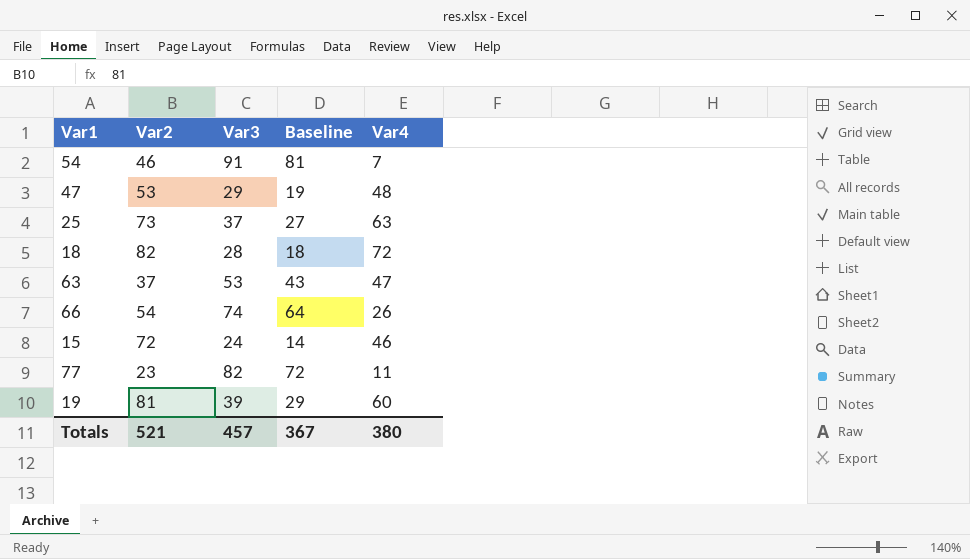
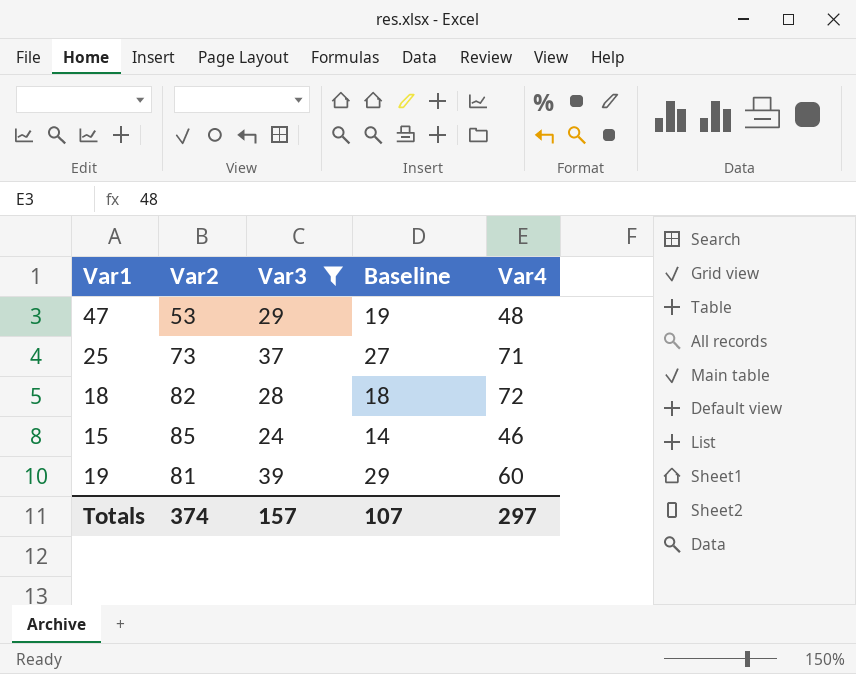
filter: none -> Var3 <= 39
25 | Var4: 63 -> 71
15 | Var2: 72 -> 85
Totals | Var2: 521 -> 374
Totals | Var3: 457 -> 157
Totals | Baseline: 367 -> 107
Totals | Var4: 380 -> 297

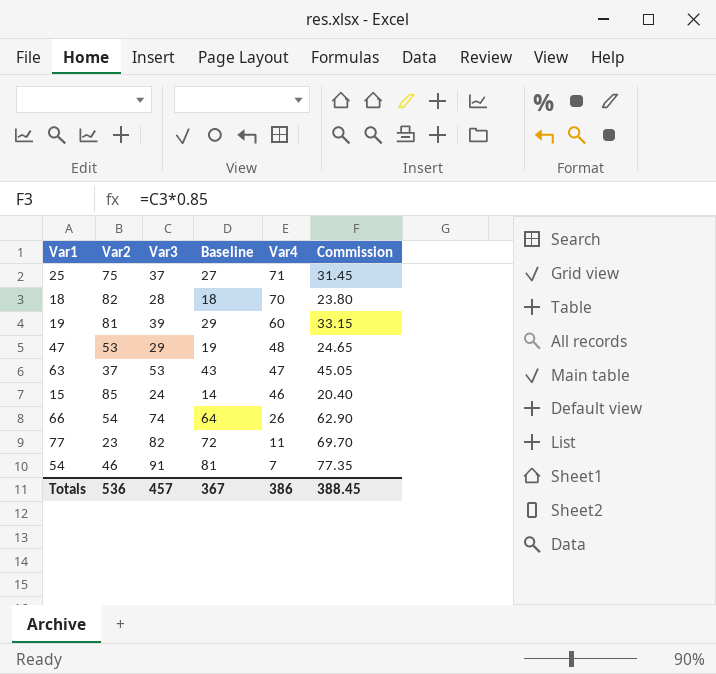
filter: Var3 <= 39 -> none
row order: none -> Var4 descending
column Commission | formula: none -> [Var3] * 0.85
25 | Var2: 73 -> 75
18 | Var4: 72 -> 70
Totals | Var2: 374 -> 536
Totals | Var3: 157 -> 457
Totals | Baseline: 107 -> 367
Totals | Var4: 297 -> 386

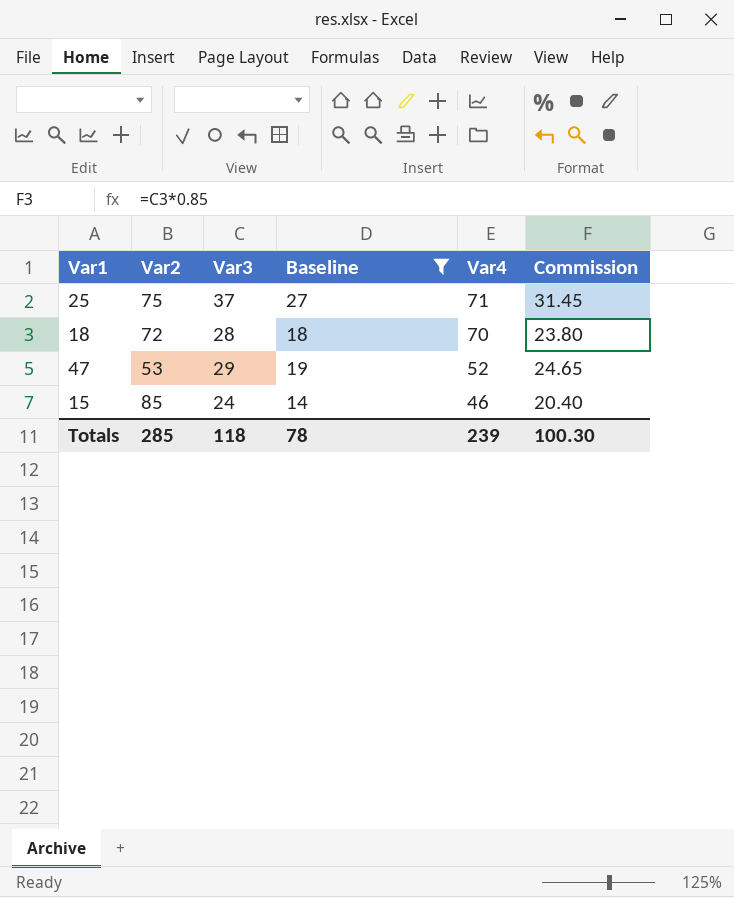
filter: none -> Baseline <= 27
18 | Var2: 82 -> 72
47 | Var4: 48 -> 52
Totals | Var2: 536 -> 285
Totals | Var3: 457 -> 118
Totals | Baseline: 367 -> 78
Totals | Var4: 386 -> 239
Totals | Commission: 388.45 -> 100.30

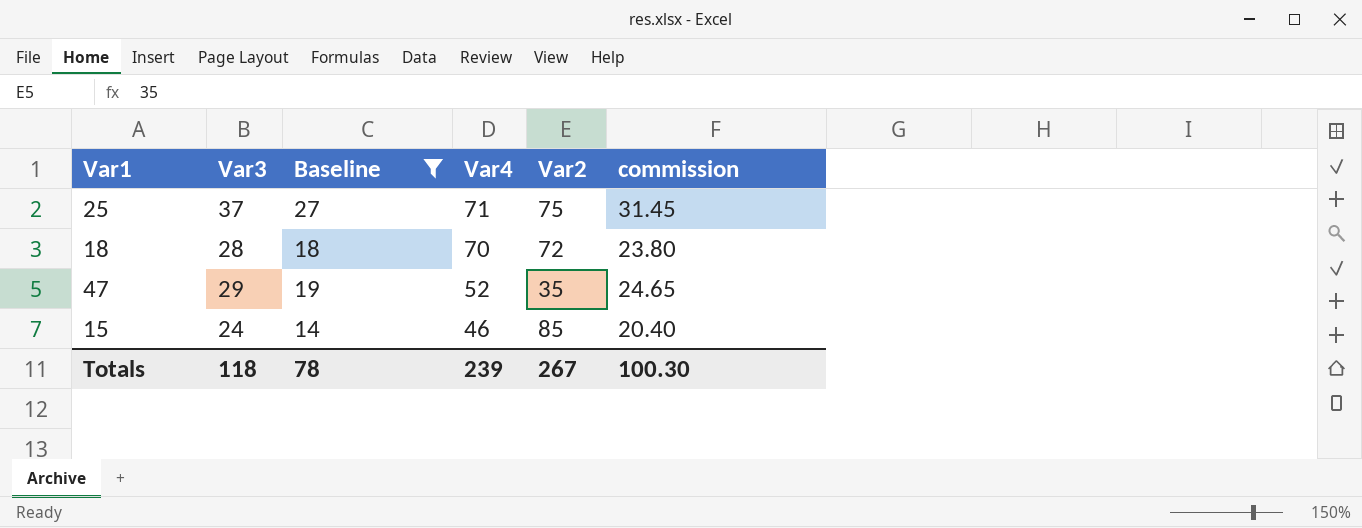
column Var2 | position: 2 -> 5
column name: Commission -> commission
47 | Var2: 53 -> 35
Totals | Var2: 285 -> 267

